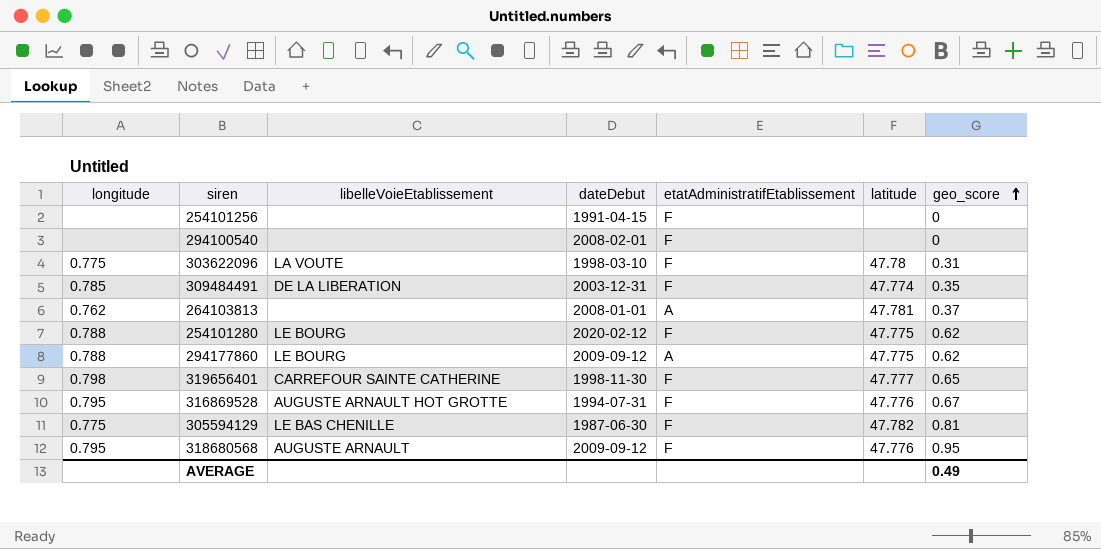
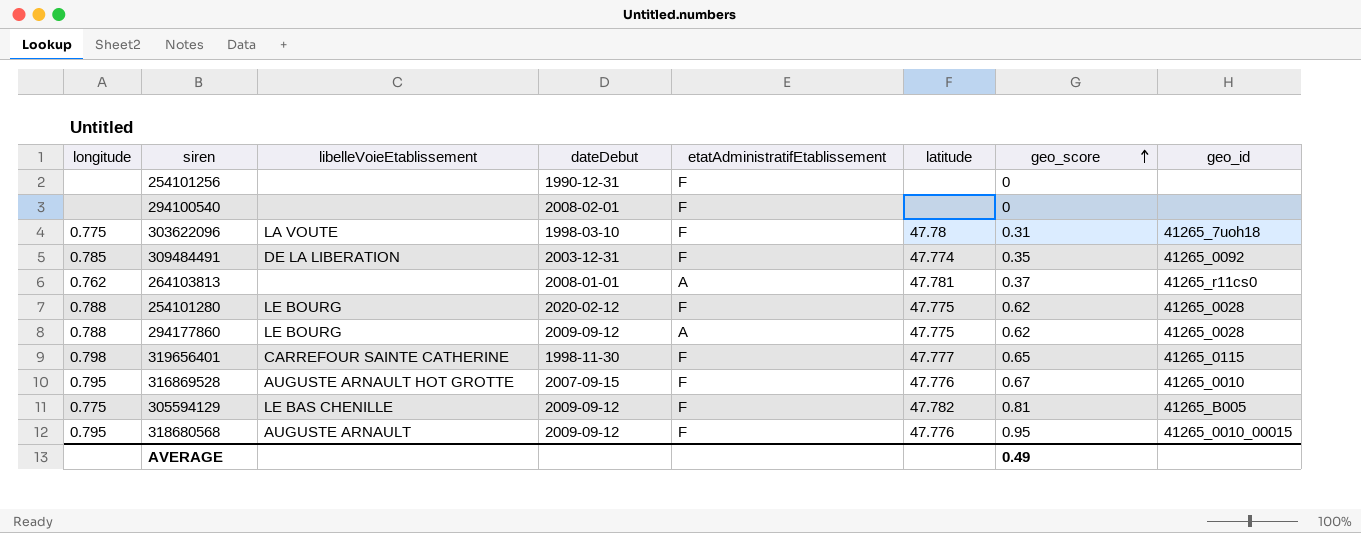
column geo_id | position: none -> 8
254101256 | dateDebut: 1991-04-15 -> 1990-12-31
316869528 | dateDebut: 1994-07-31 -> 2007-09-15
305594129 | dateDebut: 1987-06-30 -> 2009-09-12

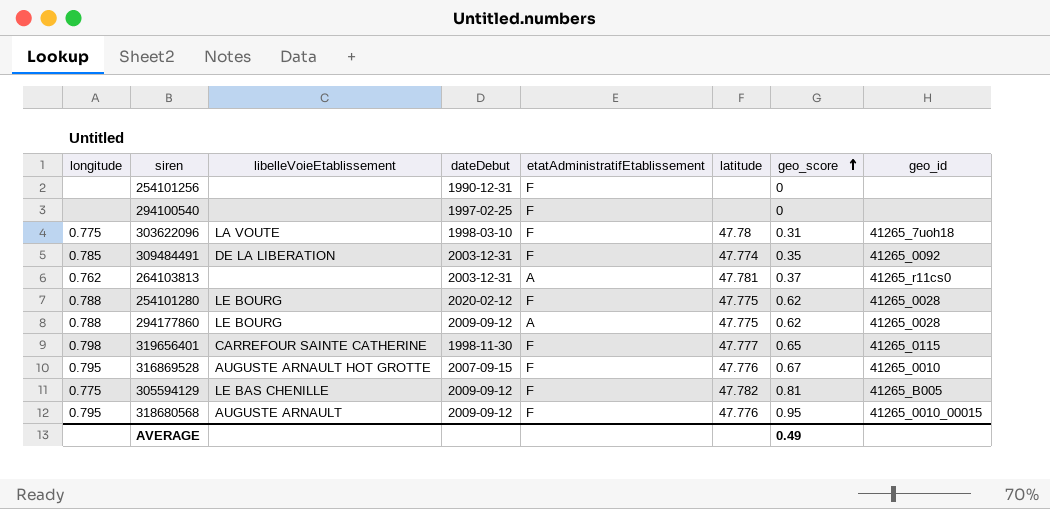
294100540 | dateDebut: 2008-02-01 -> 1997-02-25
264103813 | dateDebut: 2008-01-01 -> 2003-12-31

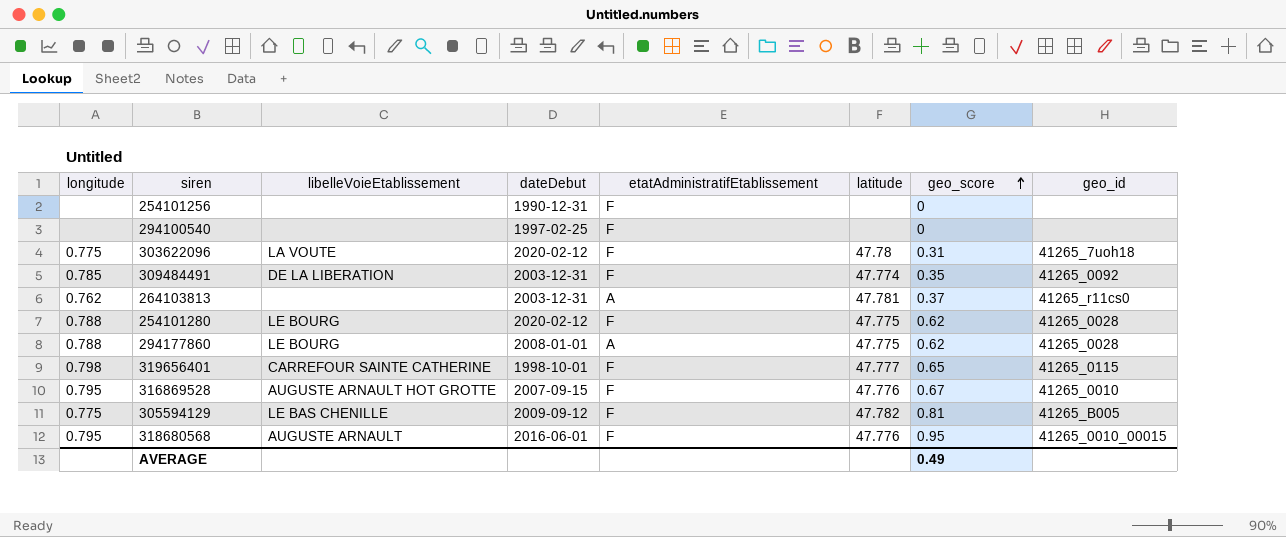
303622096 | dateDebut: 1998-03-10 -> 2020-02-12
294177860 | dateDebut: 2009-09-12 -> 2008-01-01
319656401 | dateDebut: 1998-11-30 -> 1998-10-01
318680568 | dateDebut: 2009-09-12 -> 2016-06-01

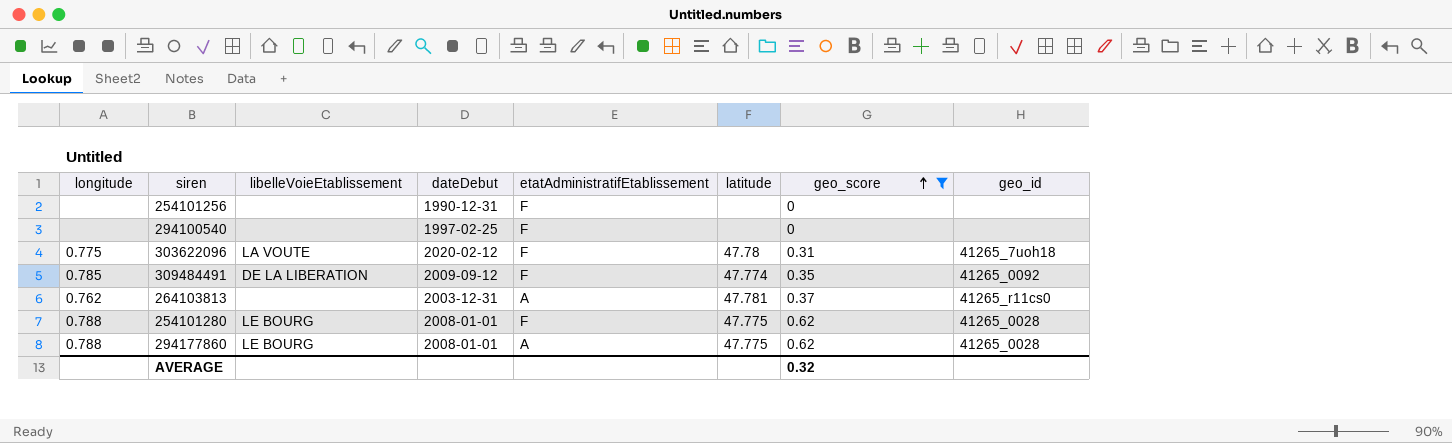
filter: none -> geo_score <= 0.62
309484491 | dateDebut: 2003-12-31 -> 2009-09-12
254101280 | dateDebut: 2020-02-12 -> 2008-01-01
AVERAGE | geo_score: 0.49 -> 0.32

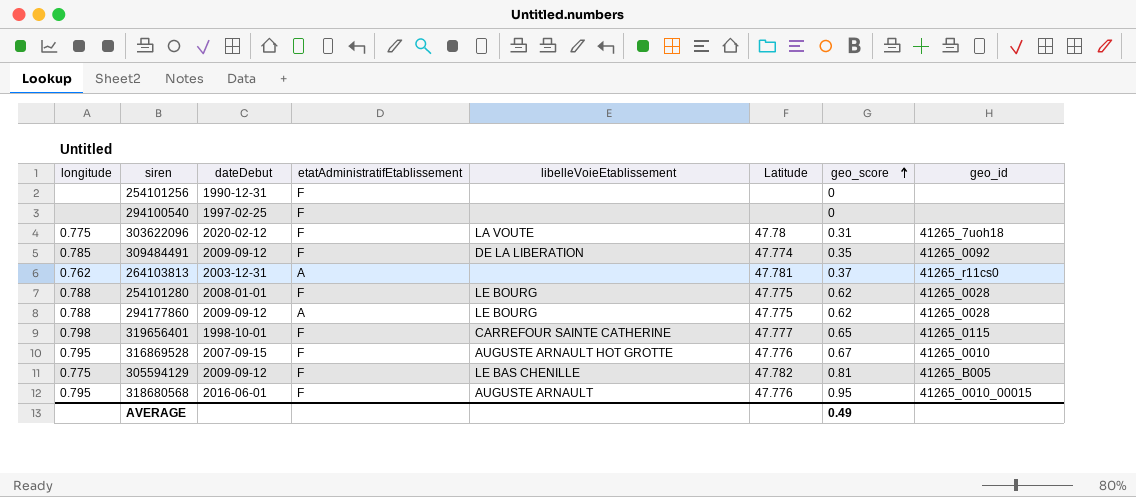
filter: geo_score <= 0.62 -> none
column libelleVoieEtablissement | position: 3 -> 5
column name: latitude -> Latitude
294177860 | dateDebut: 2008-01-01 -> 2009-09-12
AVERAGE | geo_score: 0.32 -> 0.49

